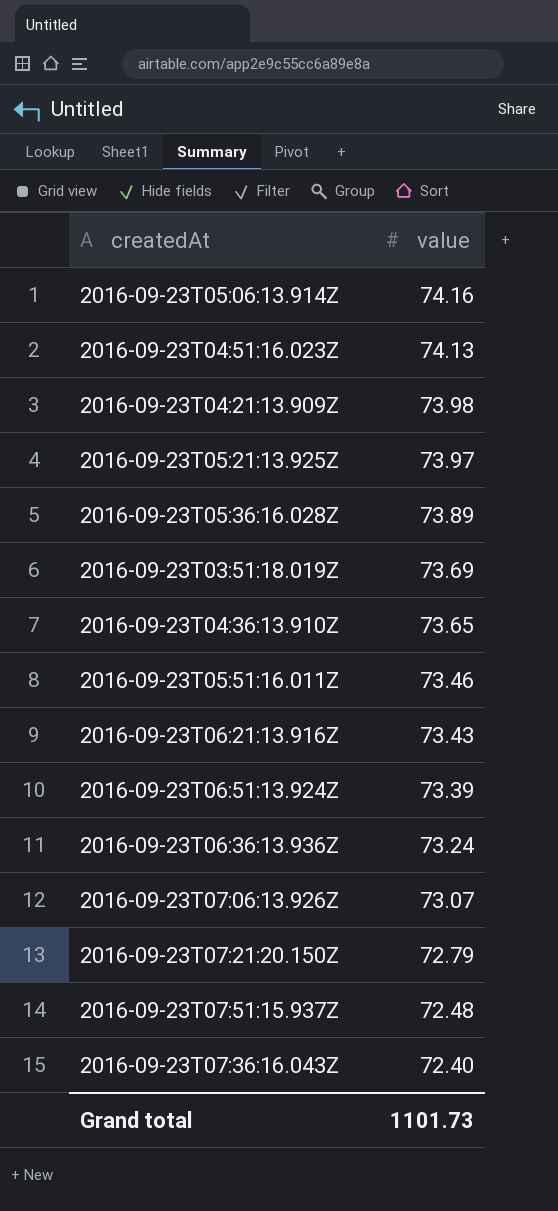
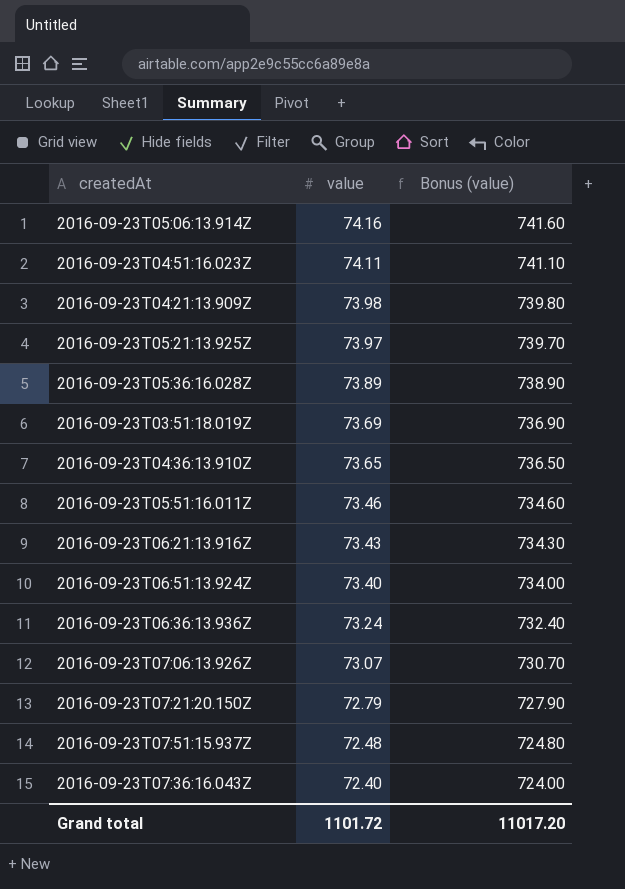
column Bonus (value) | formula: none -> [value] * 10
2016-09-23T04:51:16.023Z | value: 74.13 -> 74.11
2016-09-23T06:51:13.924Z | value: 73.39 -> 73.40
Grand total | value: 1101.73 -> 1101.72

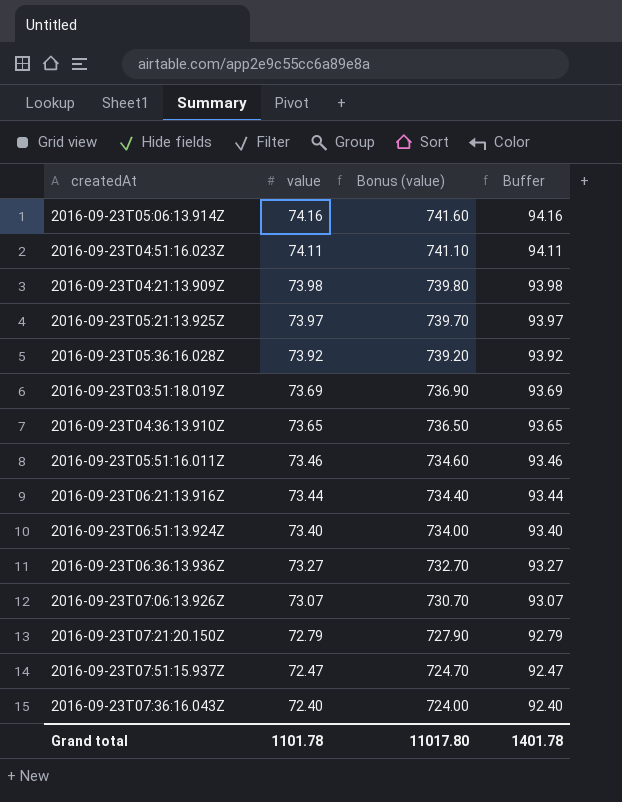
column Buffer | formula: none -> [value] + 20
2016-09-23T05:36:16.028Z | value: 73.89 -> 73.92
2016-09-23T05:36:16.028Z | Bonus (value): 738.90 -> 739.20
2016-09-23T06:21:13.916Z | value: 73.43 -> 73.44
2016-09-23T06:21:13.916Z | Bonus (value): 734.30 -> 734.40
2016-09-23T06:36:13.936Z | value: 73.24 -> 73.27
2016-09-23T06:36:13.936Z | Bonus (value): 732.40 -> 732.70
2016-09-23T07:51:15.937Z | value: 72.48 -> 72.47
2016-09-23T07:51:15.937Z | Bonus (value): 724.80 -> 724.70
Grand total | value: 1101.72 -> 1101.78
Grand total | Bonus (value): 11017.20 -> 11017.80

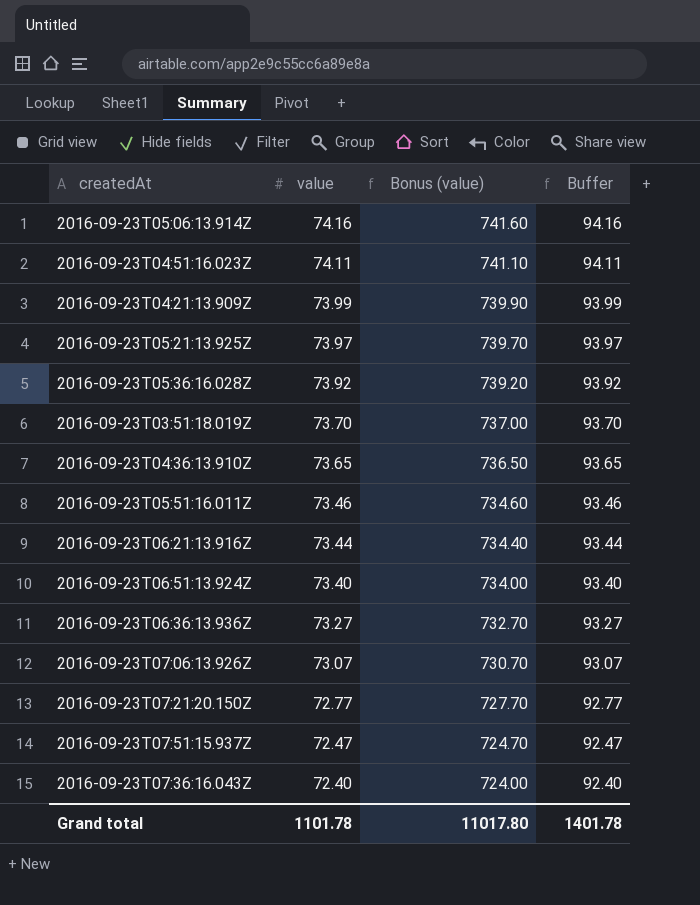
2016-09-23T04:21:13.909Z | value: 73.98 -> 73.99
2016-09-23T04:21:13.909Z | Bonus (value): 739.80 -> 739.90
2016-09-23T04:21:13.909Z | Buffer: 93.98 -> 93.99
2016-09-23T03:51:18.019Z | value: 73.69 -> 73.70
2016-09-23T03:51:18.019Z | Bonus (value): 736.90 -> 737.00
2016-09-23T03:51:18.019Z | Buffer: 93.69 -> 93.70
2016-09-23T07:21:20.150Z | value: 72.79 -> 72.77
2016-09-23T07:21:20.150Z | Bonus (value): 727.90 -> 727.70
2016-09-23T07:21:20.150Z | Buffer: 92.79 -> 92.77

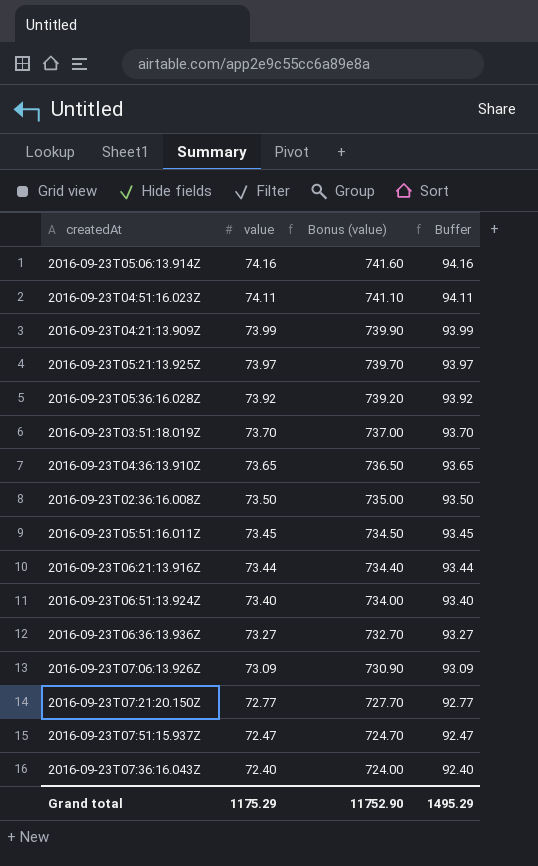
row 2016-09-23T02:36:16.008Z: none -> 73.50 | 735.00 | 93.50
2016-09-23T05:51:16.011Z | value: 73.46 -> 73.45
2016-09-23T05:51:16.011Z | Bonus (value): 734.60 -> 734.50
2016-09-23T05:51:16.011Z | Buffer: 93.46 -> 93.45
2016-09-23T07:06:13.926Z | value: 73.07 -> 73.09
2016-09-23T07:06:13.926Z | Bonus (value): 730.70 -> 730.90
2016-09-23T07:06:13.926Z | Buffer: 93.07 -> 93.09
Grand total | value: 1101.78 -> 1175.29
Grand total | Bonus (value): 11017.80 -> 11752.90
Grand total | Buffer: 1401.78 -> 1495.29

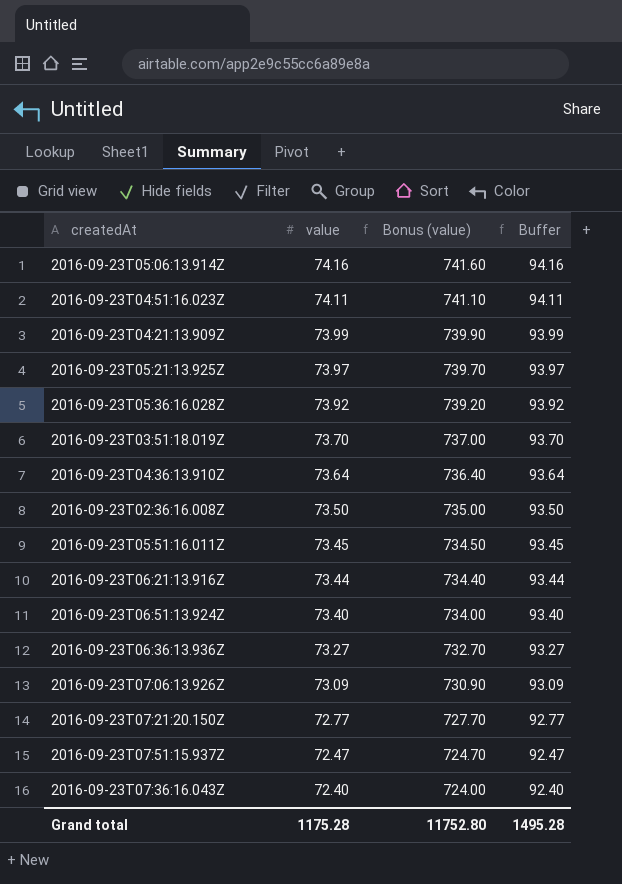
2016-09-23T04:36:13.910Z | value: 73.65 -> 73.64
2016-09-23T04:36:13.910Z | Bonus (value): 736.50 -> 736.40
2016-09-23T04:36:13.910Z | Buffer: 93.65 -> 93.64
Grand total | value: 1175.29 -> 1175.28
Grand total | Bonus (value): 11752.90 -> 11752.80
Grand total | Buffer: 1495.29 -> 1495.28

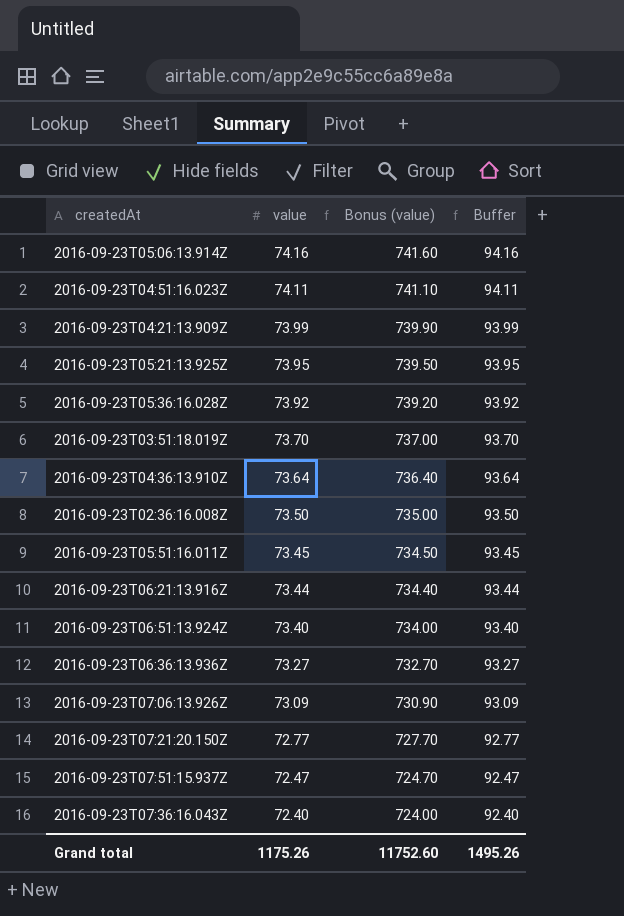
2016-09-23T05:21:13.925Z | value: 73.97 -> 73.95
2016-09-23T05:21:13.925Z | Bonus (value): 739.70 -> 739.50
2016-09-23T05:21:13.925Z | Buffer: 93.97 -> 93.95
Grand total | value: 1175.28 -> 1175.26
Grand total | Bonus (value): 11752.80 -> 11752.60
Grand total | Buffer: 1495.28 -> 1495.26

